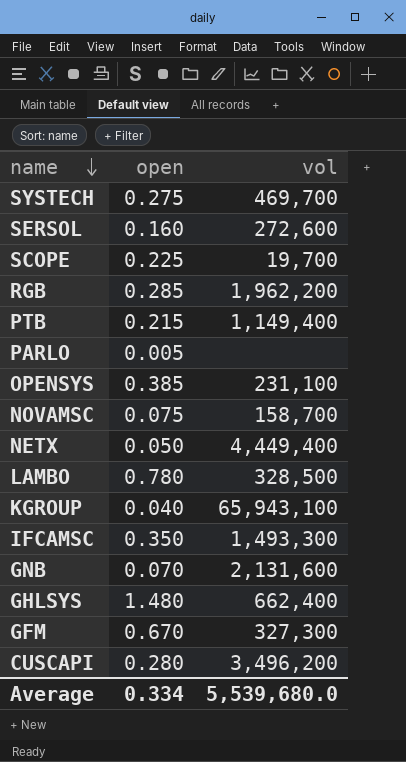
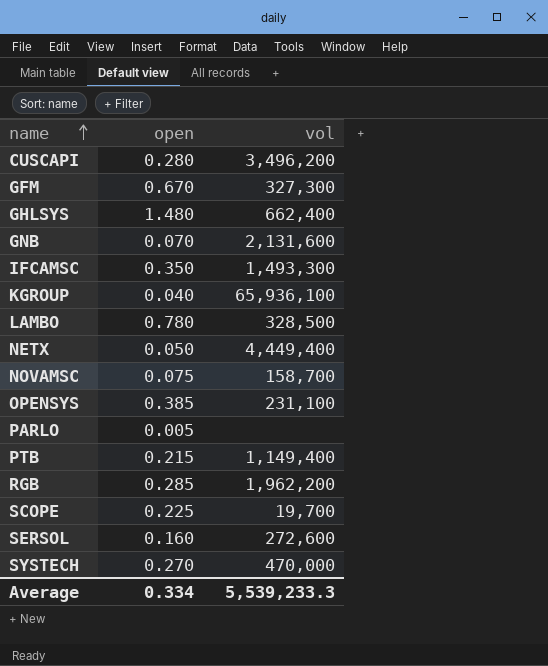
row order: name descending -> name ascending
KGROUP | vol: 65,943,100 -> 65,936,100
SYSTECH | open: 0.275 -> 0.270
SYSTECH | vol: 469,700 -> 470,000
Average | vol: 5,539,680.0 -> 5,539,233.3

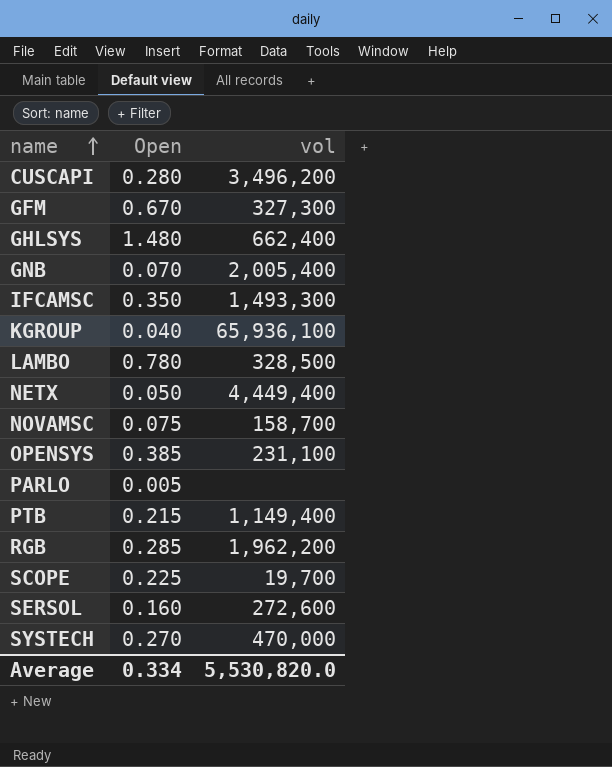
column name: open -> Open
GNB | vol: 2,131,600 -> 2,005,400
Average | vol: 5,539,233.3 -> 5,530,820.0

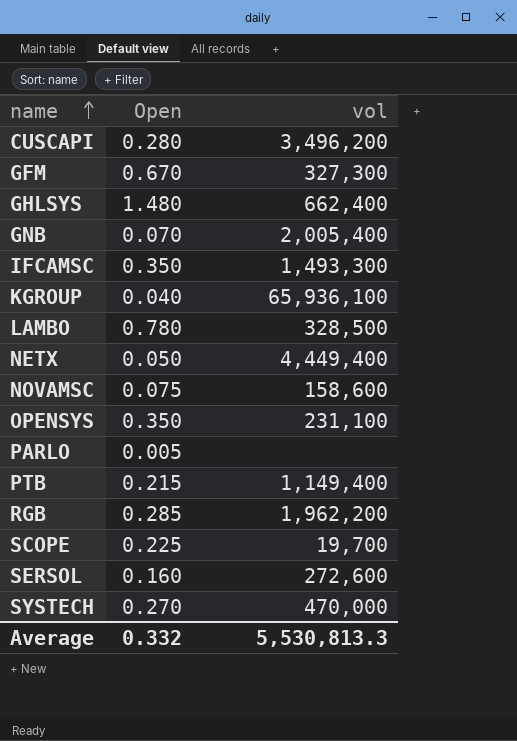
NOVAMSC | vol: 158,700 -> 158,600
OPENSYS | Open: 0.385 -> 0.350
Average | Open: 0.334 -> 0.332
Average | vol: 5,530,820.0 -> 5,530,813.3

